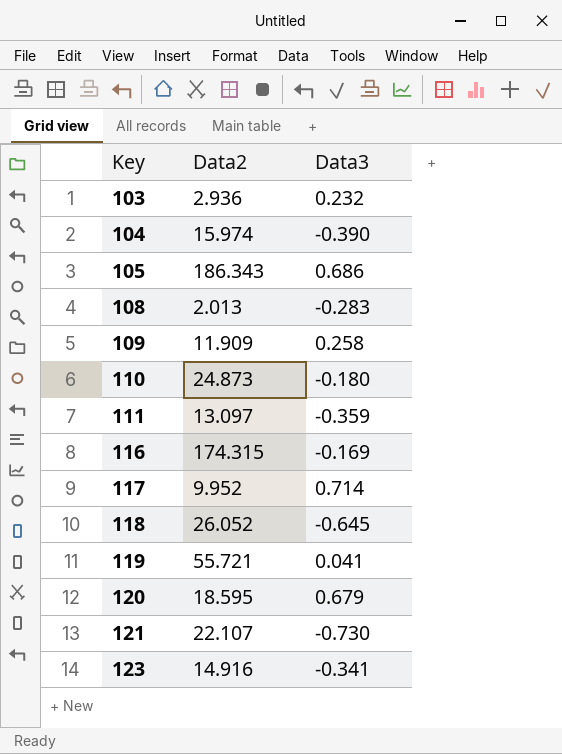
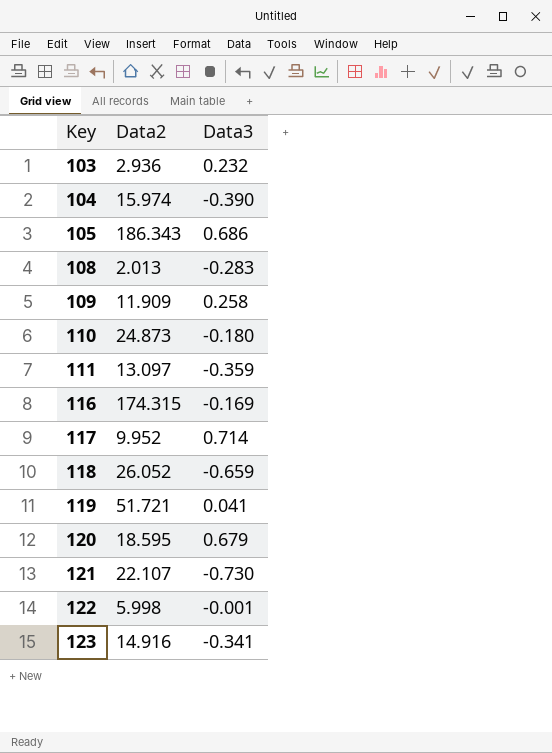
118 | Data3: -0.645 -> -0.659
119 | Data2: 55.721 -> 51.721
row 122: none -> 5.998 | -0.001

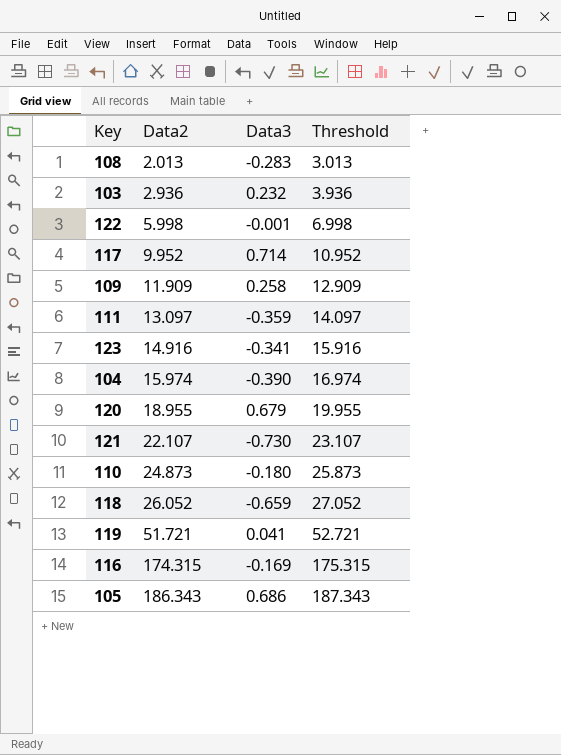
row order: Key ascending -> Data2 ascending
column Threshold | formula: none -> [Data2] + 1
120 | Data2: 18.595 -> 18.955

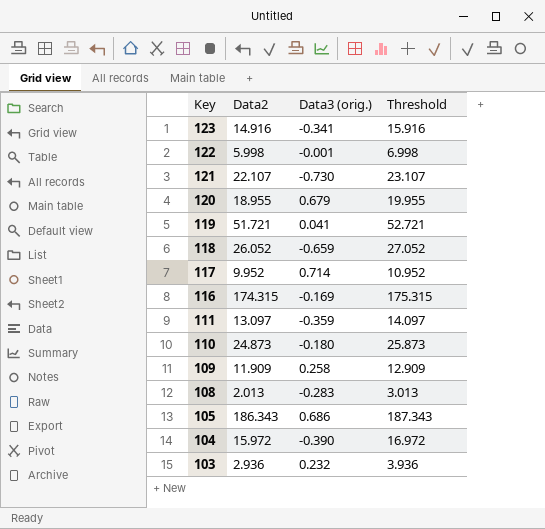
row order: Data2 ascending -> Key descending
column name: Data3 -> Data3 (orig.)
104 | Data2: 15.974 -> 15.972
104 | Threshold: 16.974 -> 16.972

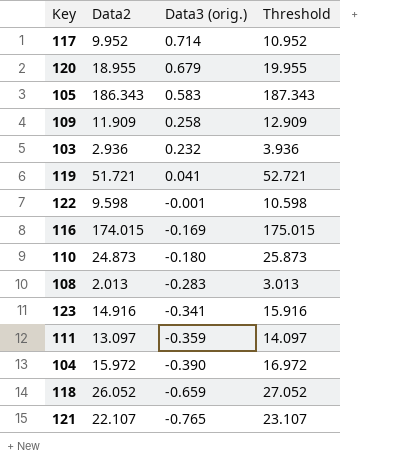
row order: Key descending -> Data3 (orig.) descending
105 | Data3 (orig.): 0.686 -> 0.583
122 | Data2: 5.998 -> 9.598
122 | Threshold: 6.998 -> 10.598
116 | Data2: 174.315 -> 174.015
116 | Threshold: 175.315 -> 175.015
121 | Data3 (orig.): -0.730 -> -0.765

